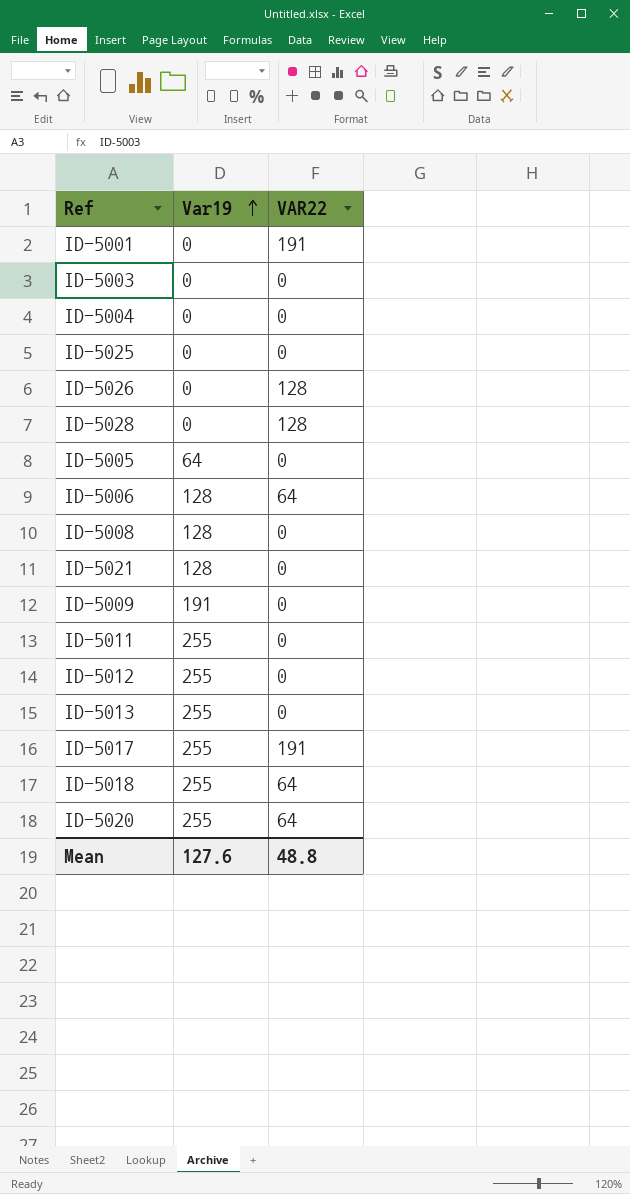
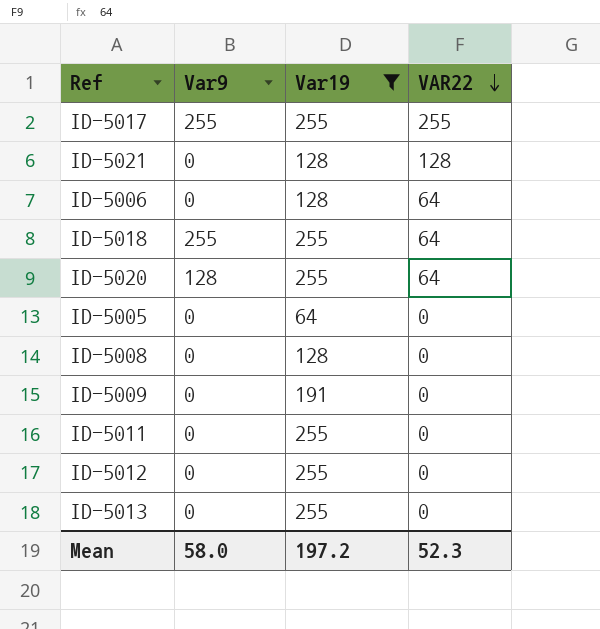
filter: none -> Var19 != 0
row order: Var19 ascending -> VAR22 descending
column Var9 | position: none -> 2
ID-5017 | VAR22: 191 -> 255
ID-5021 | VAR22: 0 -> 128
Mean | Var19: 127.6 -> 197.2
Mean | VAR22: 48.8 -> 52.3

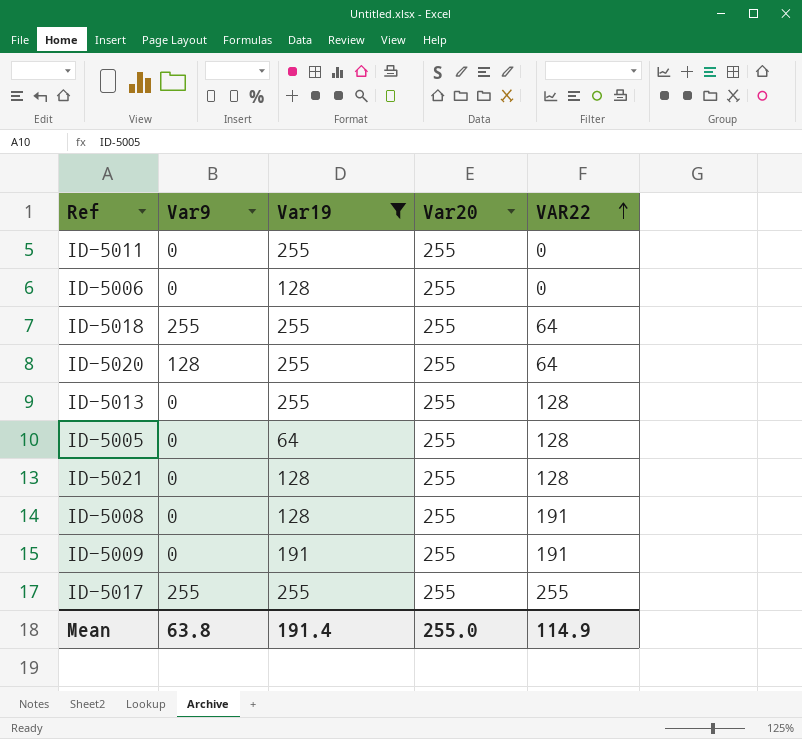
row order: VAR22 descending -> VAR22 ascending
column Var20 | position: none -> 4
row ID-5012: 0 | 255 | 0 -> none
ID-5006 | VAR22: 64 -> 0
ID-5013 | VAR22: 0 -> 128
ID-5005 | VAR22: 0 -> 128
ID-5008 | VAR22: 0 -> 191
ID-5009 | VAR22: 0 -> 191
Mean | Var9: 58.0 -> 63.8
Mean | Var19: 197.2 -> 191.4
Mean | VAR22: 52.3 -> 114.9

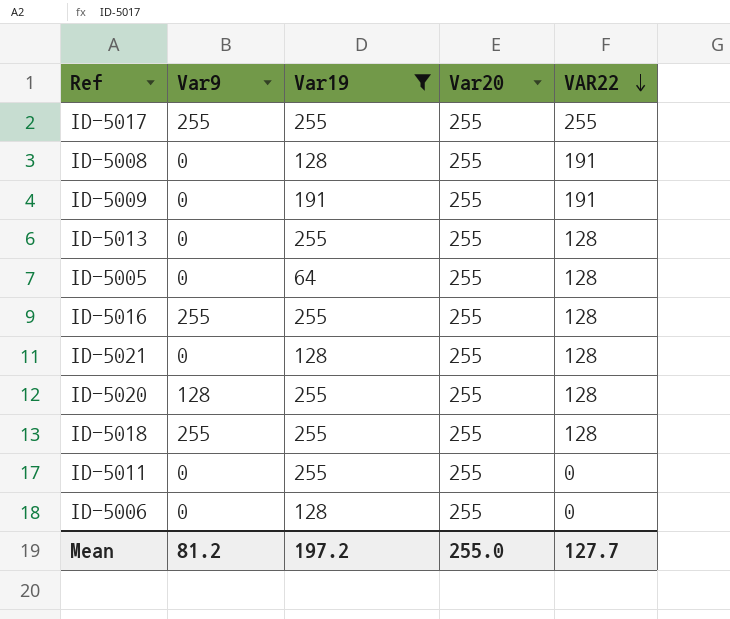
row order: VAR22 ascending -> VAR22 descending
row ID-5016: none -> 255 | 255 | 255 | 128
ID-5020 | VAR22: 64 -> 128
ID-5018 | VAR22: 64 -> 128
Mean | Var9: 63.8 -> 81.2
Mean | Var19: 191.4 -> 197.2
Mean | VAR22: 114.9 -> 127.7

